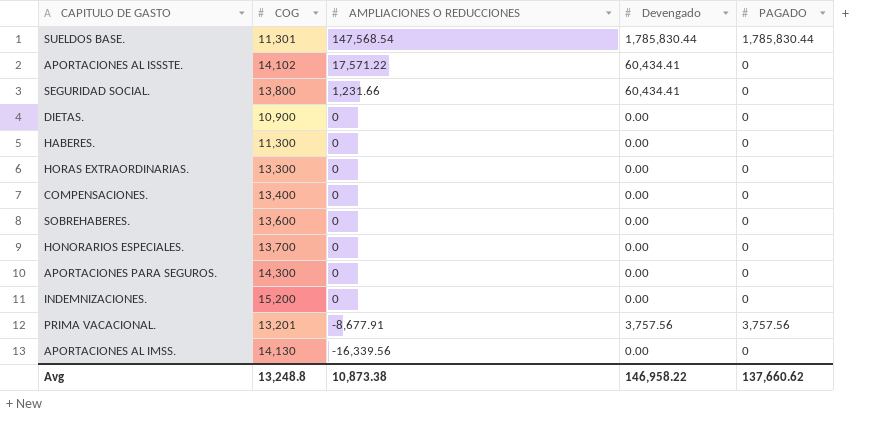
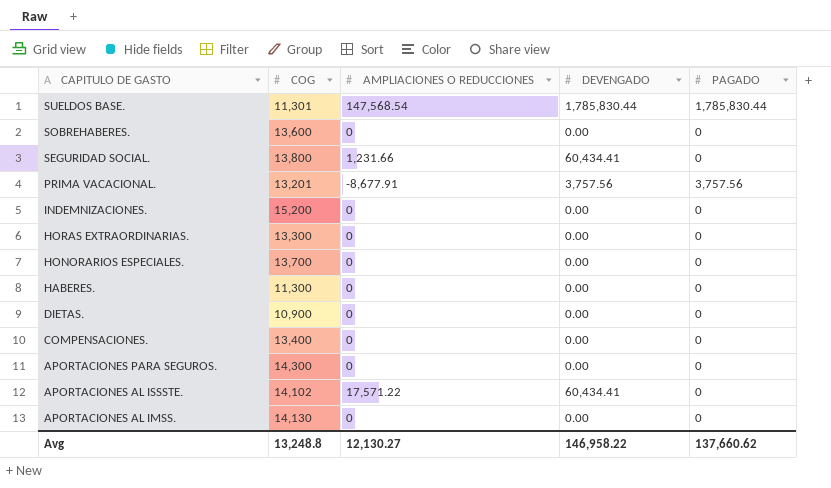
row order: AMPLIACIONES O REDUCCIONES descending -> CAPITULO DE GASTO descending
column name: Devengado -> DEVENGADO
APORTACIONES AL IMSS. | AMPLIACIONES O REDUCCIONES: -16,339.56 -> 0
Avg | AMPLIACIONES O REDUCCIONES: 10,873.38 -> 12,130.27

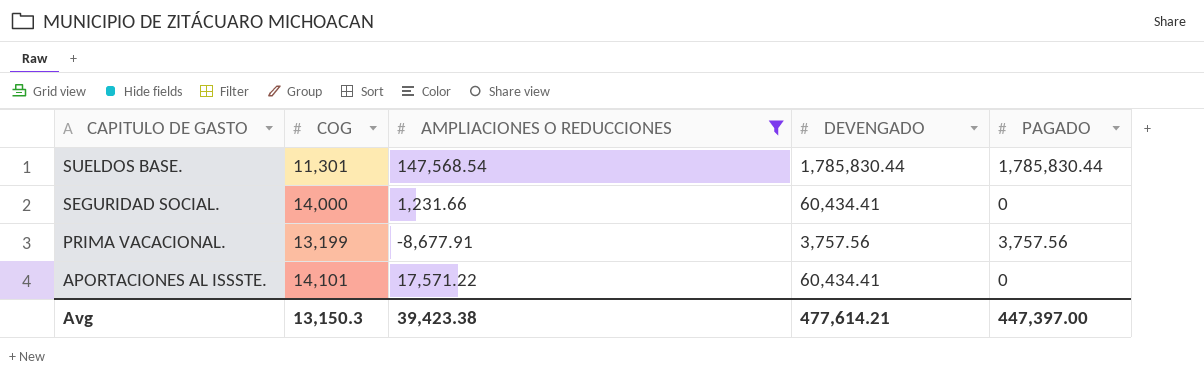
filter: none -> AMPLIACIONES O REDUCCIONES != 0
SEGURIDAD SOCIAL. | COG: 13,800 -> 14,000
PRIMA VACACIONAL. | COG: 13,201 -> 13,199
APORTACIONES AL ISSSTE. | COG: 14,102 -> 14,101
Avg | COG: 13,248.8 -> 13,150.3
Avg | AMPLIACIONES O REDUCCIONES: 12,130.27 -> 39,423.38
Avg | DEVENGADO: 146,958.22 -> 477,614.21
Avg | PAGADO: 137,660.62 -> 447,397.00

